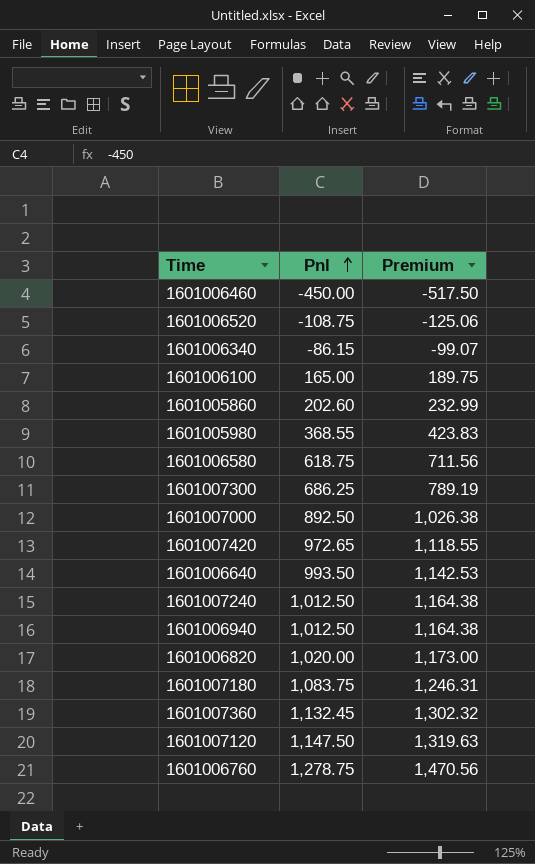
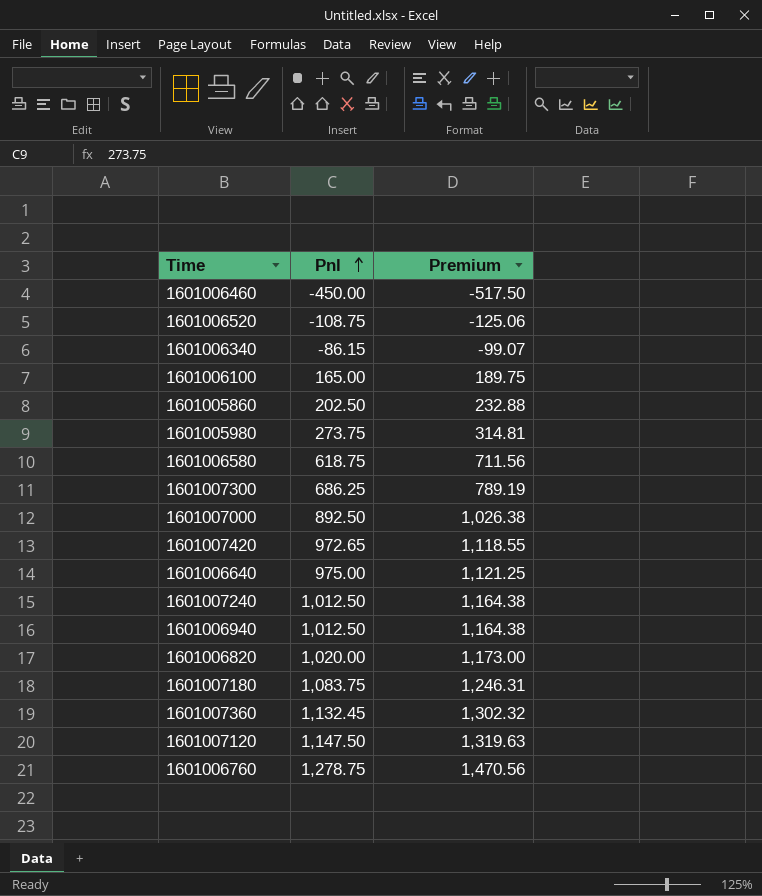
1601005860 | Pnl: 202.60 -> 202.50
1601005860 | Premium: 232.99 -> 232.88
1601005980 | Pnl: 368.55 -> 273.75
1601005980 | Premium: 423.83 -> 314.81
1601006640 | Pnl: 993.50 -> 975.00
1601006640 | Premium: 1,142.53 -> 1,121.25

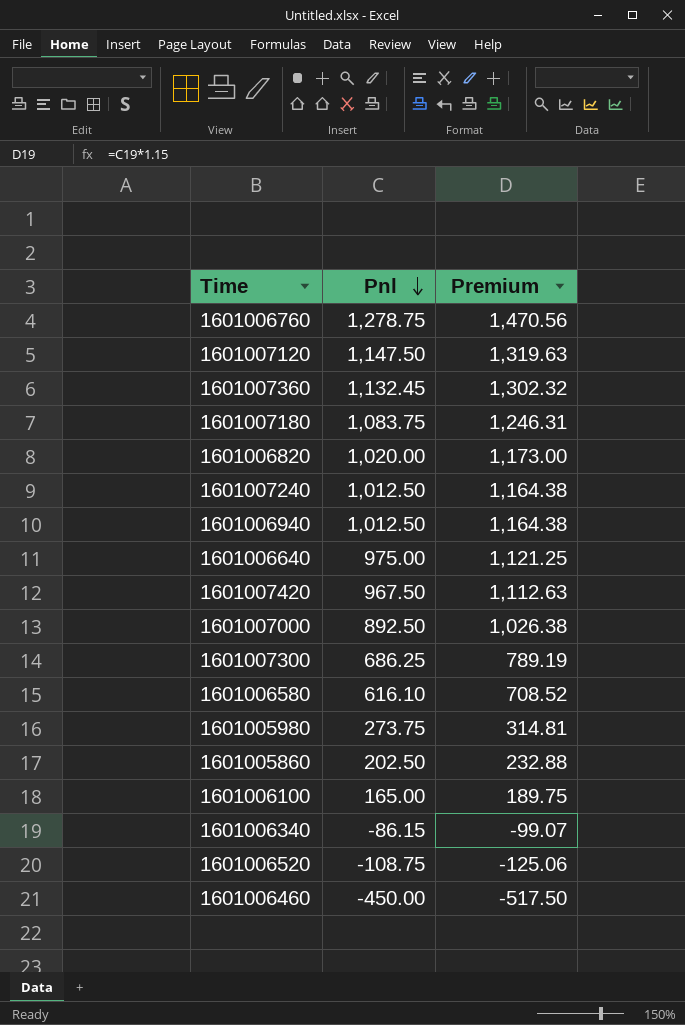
row order: Pnl ascending -> Pnl descending
1601007420 | Pnl: 972.65 -> 967.50
1601007420 | Premium: 1,118.55 -> 1,112.63
1601006580 | Pnl: 618.75 -> 616.10
1601006580 | Premium: 711.56 -> 708.52

